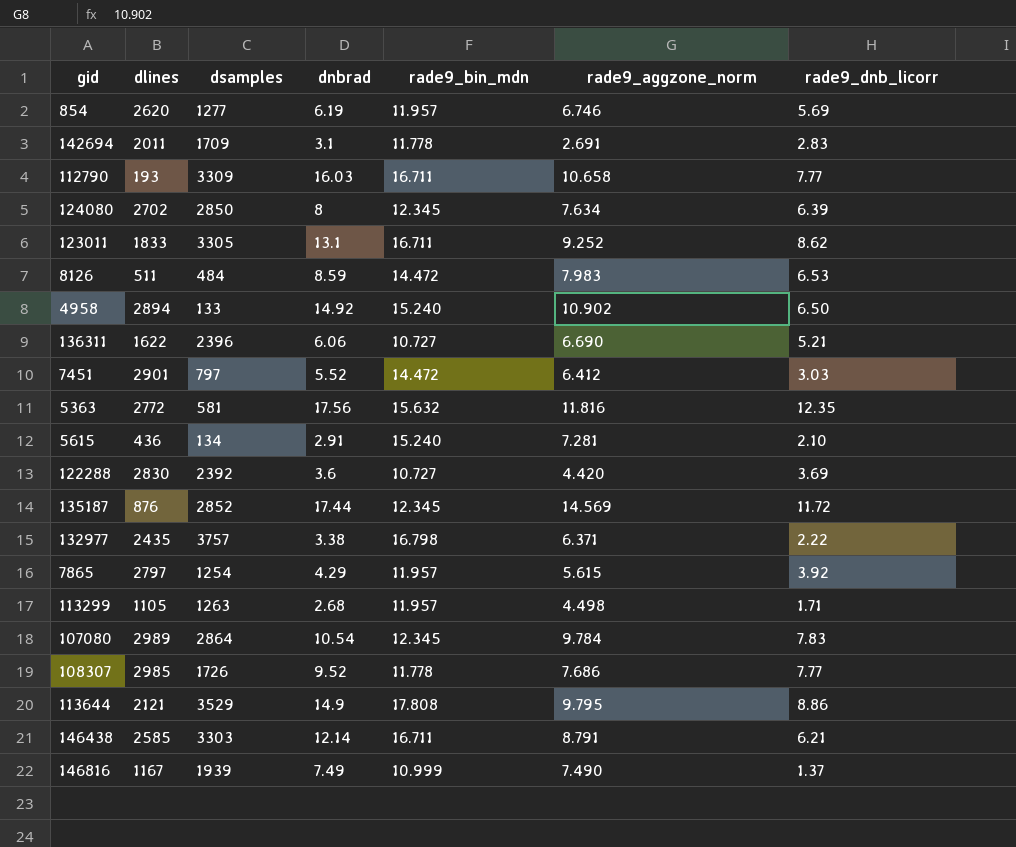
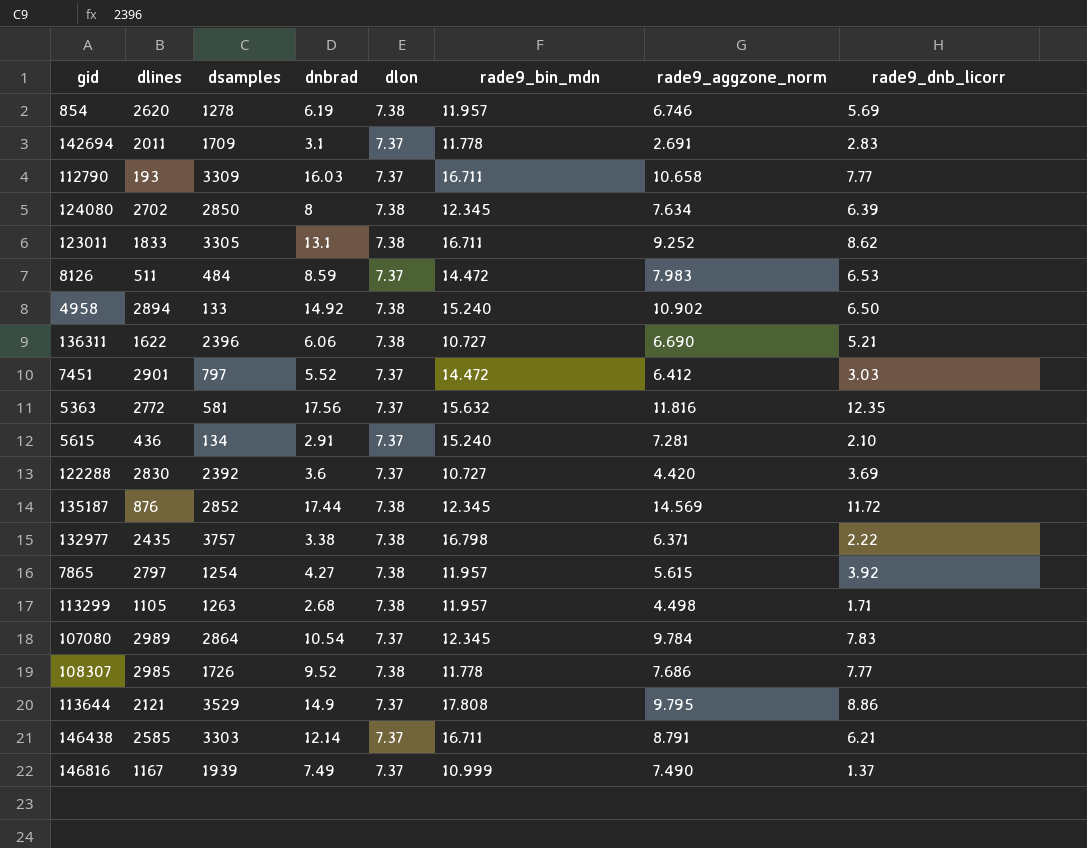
column dlon | position: none -> 5
854 | dsamples: 1277 -> 1278
7865 | dnbrad: 4.29 -> 4.27

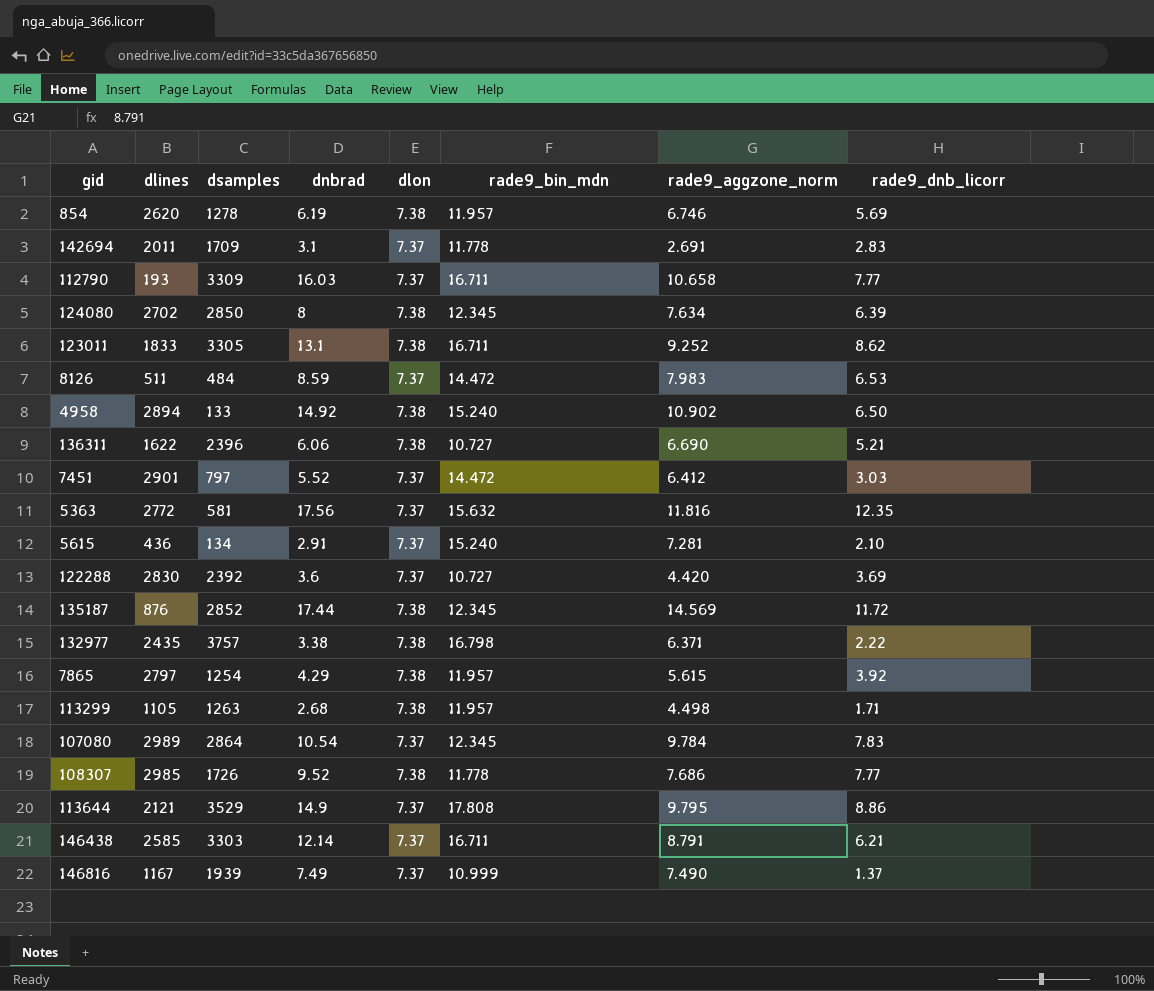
7865 | dnbrad: 4.27 -> 4.29

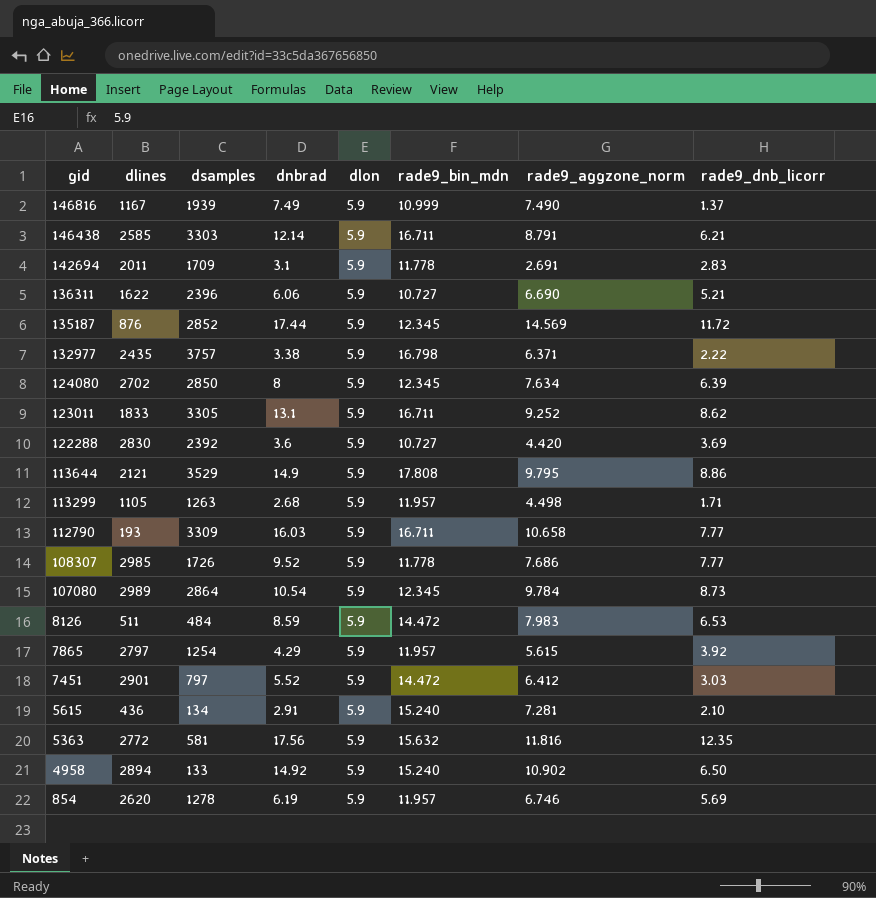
row order: none -> gid descending
146816 | dlon: 7.37 -> 5.9
146438 | dlon: 7.37 -> 5.9
142694 | dlon: 7.37 -> 5.9
136311 | dlon: 7.38 -> 5.9
135187 | dlon: 7.38 -> 5.9
132977 | dlon: 7.38 -> 5.9
124080 | dlon: 7.38 -> 5.9
123011 | dlon: 7.38 -> 5.9
122288 | dlon: 7.37 -> 5.9
113644 | dlon: 7.37 -> 5.9
113299 | dlon: 7.38 -> 5.9
112790 | dlon: 7.37 -> 5.9
108307 | dlon: 7.38 -> 5.9
107080 | dlon: 7.37 -> 5.9
107080 | rade9_dnb_licorr: 7.83 -> 8.73
8126 | dlon: 7.37 -> 5.9
7865 | dlon: 7.38 -> 5.9
7451 | dlon: 7.37 -> 5.9
5615 | dlon: 7.37 -> 5.9
5363 | dlon: 7.37 -> 5.9
4958 | dlon: 7.38 -> 5.9
854 | dlon: 7.38 -> 5.9

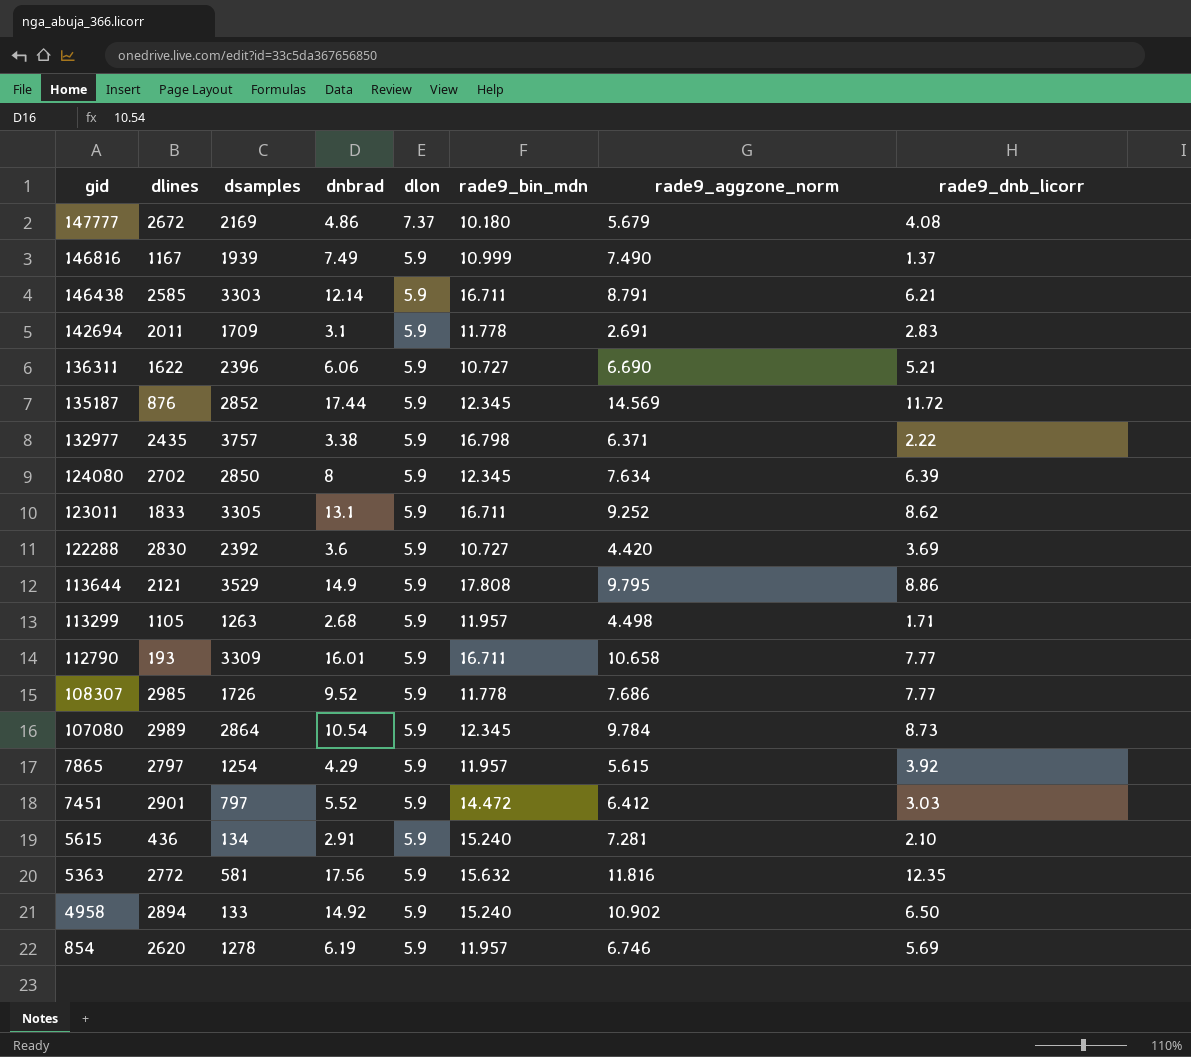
row 8126: 511 | 484 | 8.59 | 5.9 | 14.472 | 7.983 | 6.53 -> none
row 147777: none -> 2672 | 2169 | 4.86 | 7.37 | 10.180 | 5.679 | 4.08
112790 | dnbrad: 16.03 -> 16.01

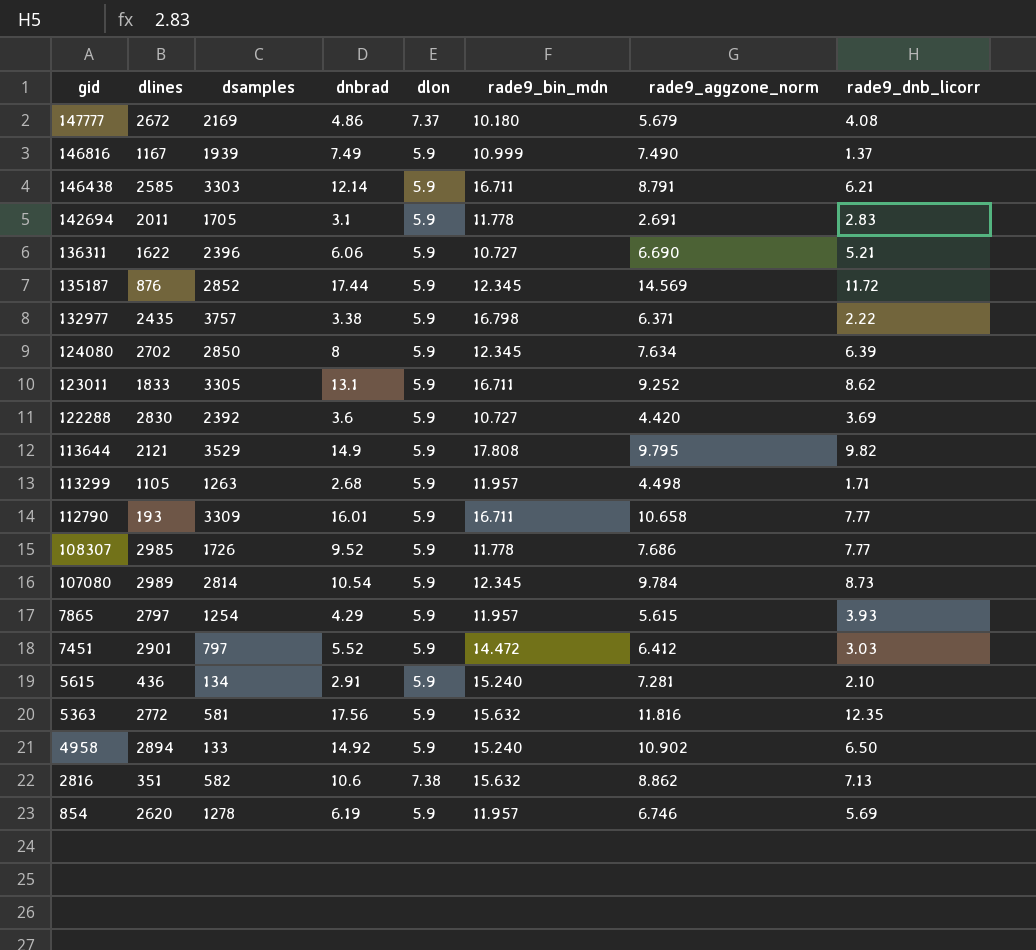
142694 | dsamples: 1709 -> 1705
113644 | rade9_dnb_licorr: 8.86 -> 9.82
107080 | dsamples: 2864 -> 2814
7865 | rade9_dnb_licorr: 3.92 -> 3.93
row 2816: none -> 351 | 582 | 10.6 | 7.38 | 15.632 | 8.862 | 7.13

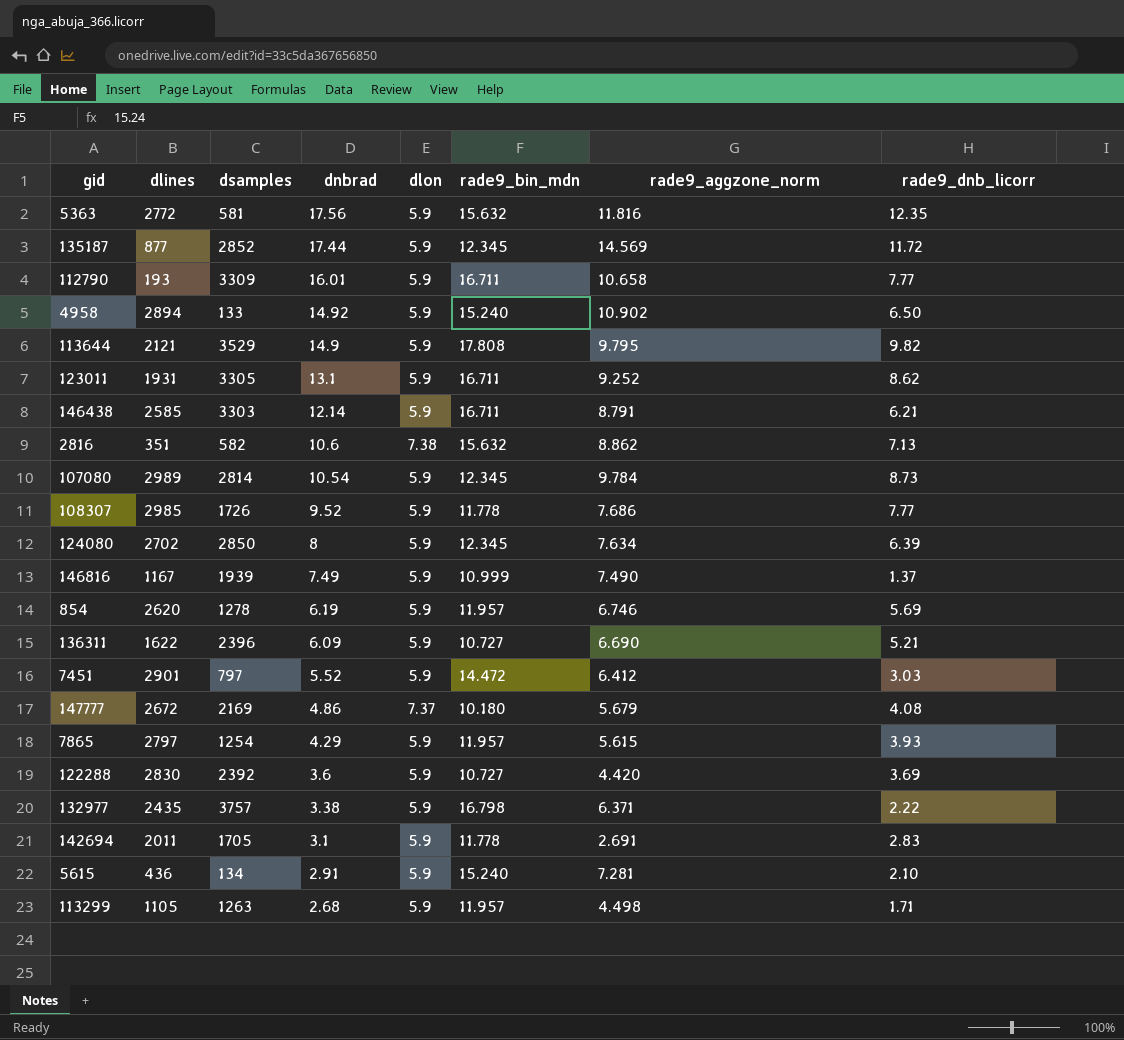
row order: gid descending -> dnbrad descending
135187 | dlines: 876 -> 877
123011 | dlines: 1833 -> 1931
136311 | dnbrad: 6.06 -> 6.09

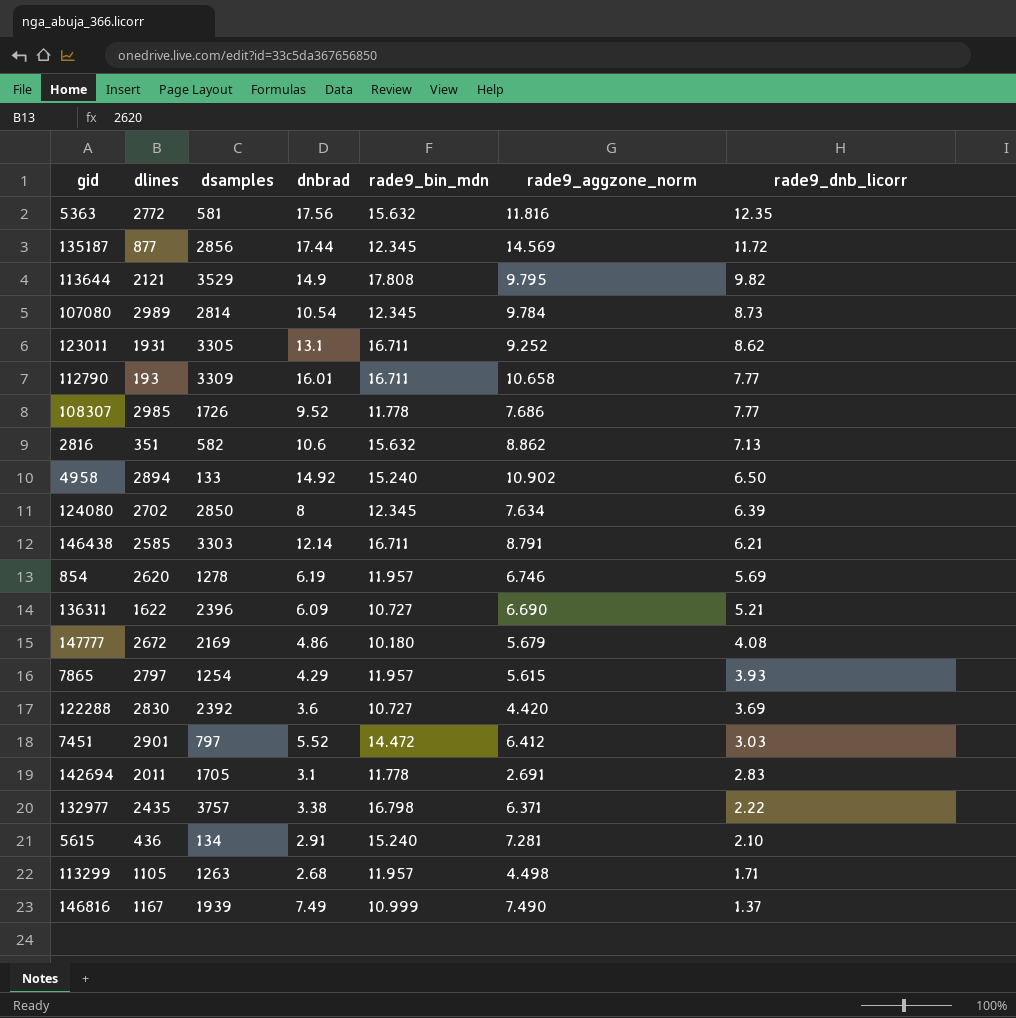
row order: dnbrad descending -> rade9_dnb_licorr descending
column dlon | position: 5 -> none
135187 | dsamples: 2852 -> 2856

